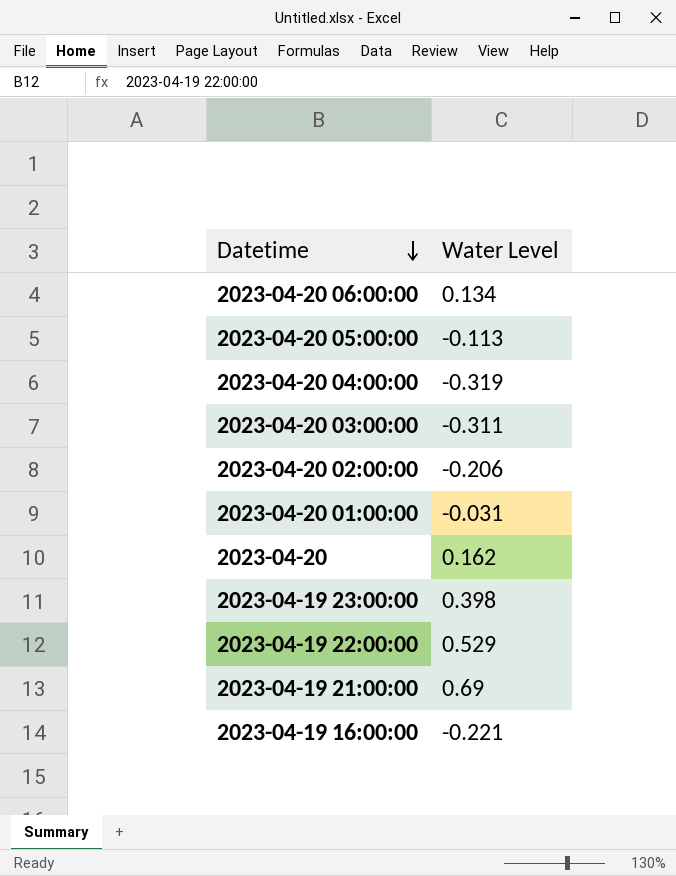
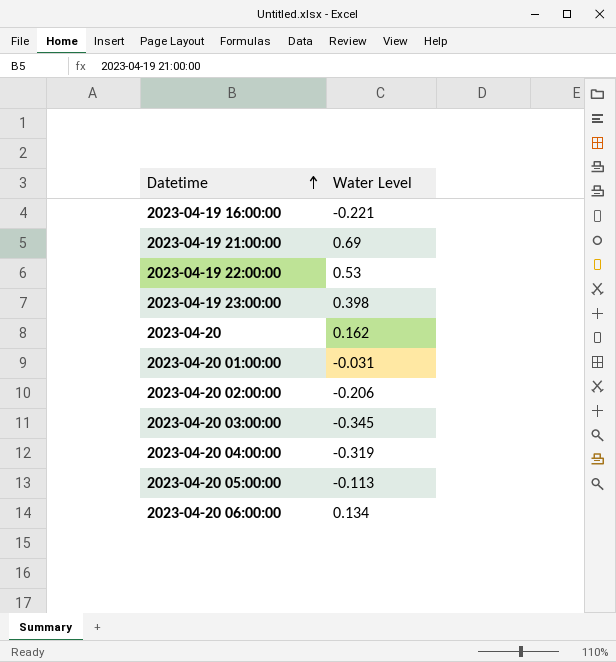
row order: Datetime descending -> Datetime ascending
2023-04-19 22:00:00 | Water Level: 0.529 -> 0.53
2023-04-20 03:00:00 | Water Level: -0.311 -> -0.345

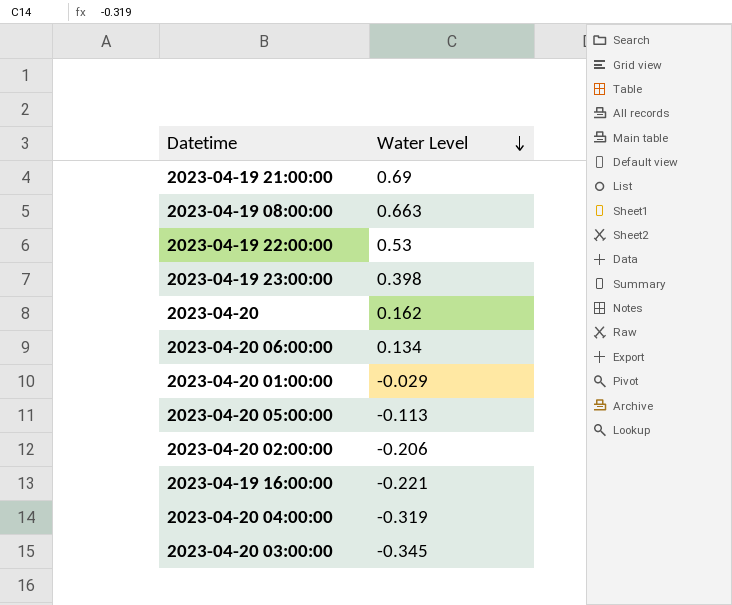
row order: Datetime ascending -> Water Level descending
row 2023-04-19 08:00:00: none -> 0.663
2023-04-20 01:00:00 | Water Level: -0.031 -> -0.029

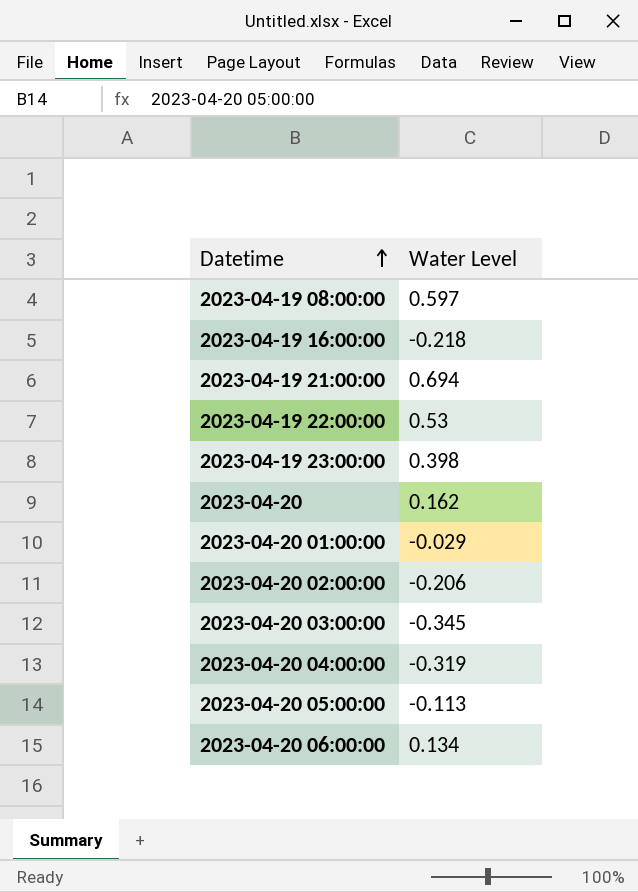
row order: Water Level descending -> Datetime ascending
2023-04-19 08:00:00 | Water Level: 0.663 -> 0.597
2023-04-19 16:00:00 | Water Level: -0.221 -> -0.218
2023-04-19 21:00:00 | Water Level: 0.69 -> 0.694

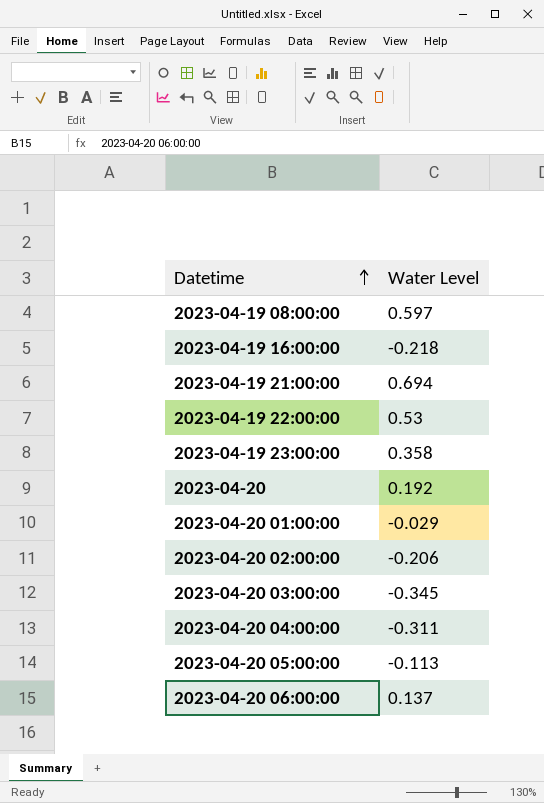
2023-04-19 23:00:00 | Water Level: 0.398 -> 0.358
2023-04-20 | Water Level: 0.162 -> 0.192
2023-04-20 04:00:00 | Water Level: -0.319 -> -0.311
2023-04-20 06:00:00 | Water Level: 0.134 -> 0.137

